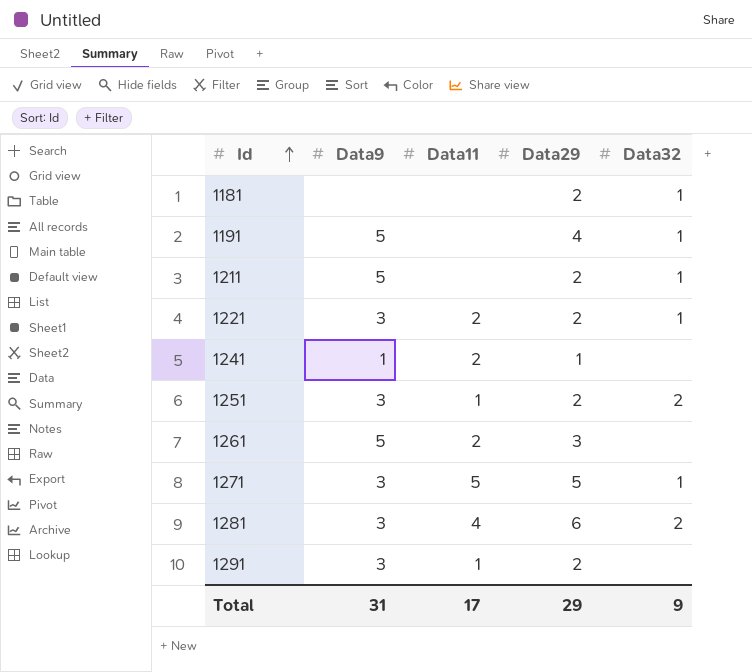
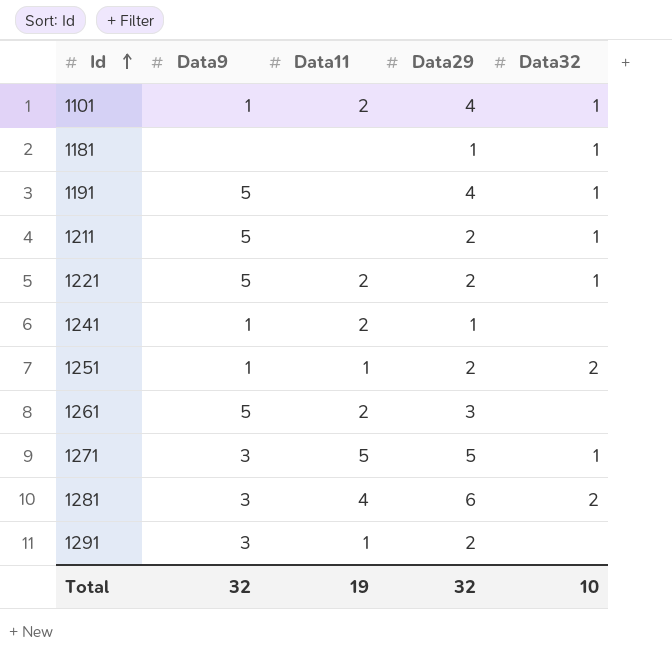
row 1101: none -> 1 | 2 | 4 | 1
1181 | Data29: 2 -> 1
1221 | Data9: 3 -> 5
1251 | Data9: 3 -> 1
Total | Data9: 31 -> 32
Total | Data11: 17 -> 19
Total | Data29: 29 -> 32
Total | Data32: 9 -> 10

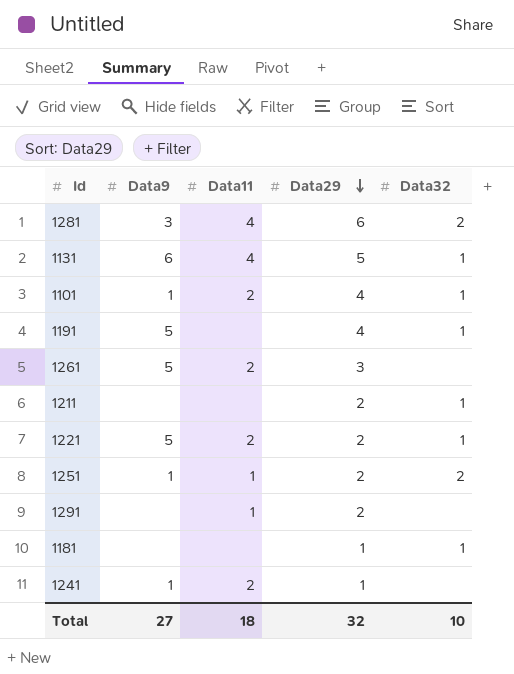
row order: Id ascending -> Data29 descending
row 1271: 3 | 5 | 5 | 1 -> none
row 1131: none -> 6 | 4 | 5 | 1
1211 | Data9: 5 -> none
1291 | Data9: 3 -> none
Total | Data9: 32 -> 27
Total | Data11: 19 -> 18

